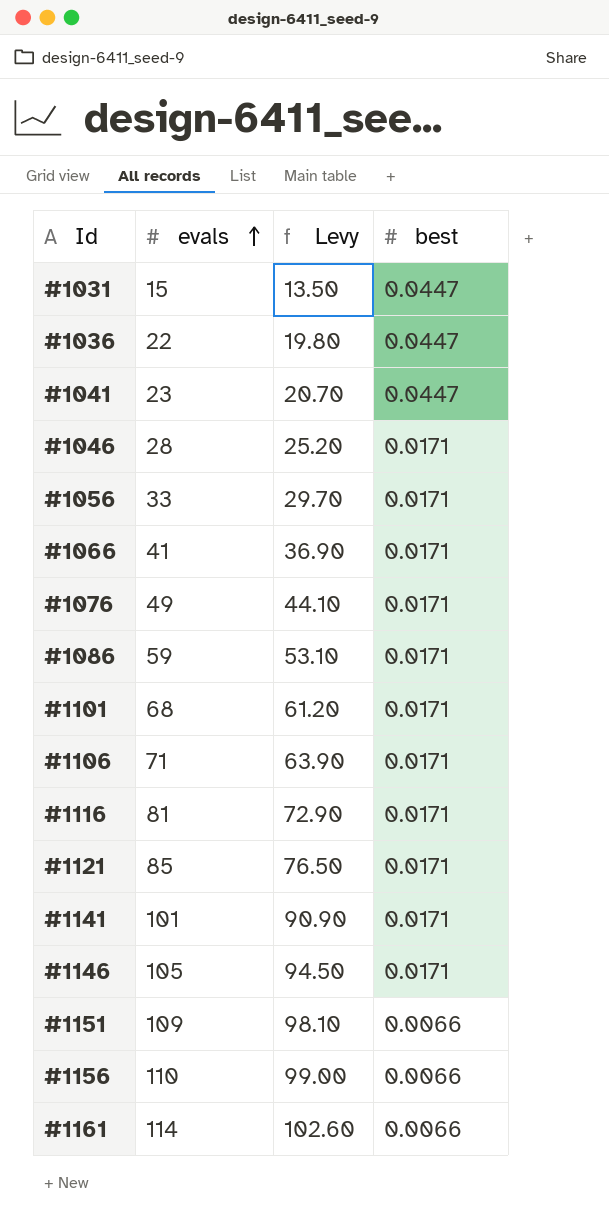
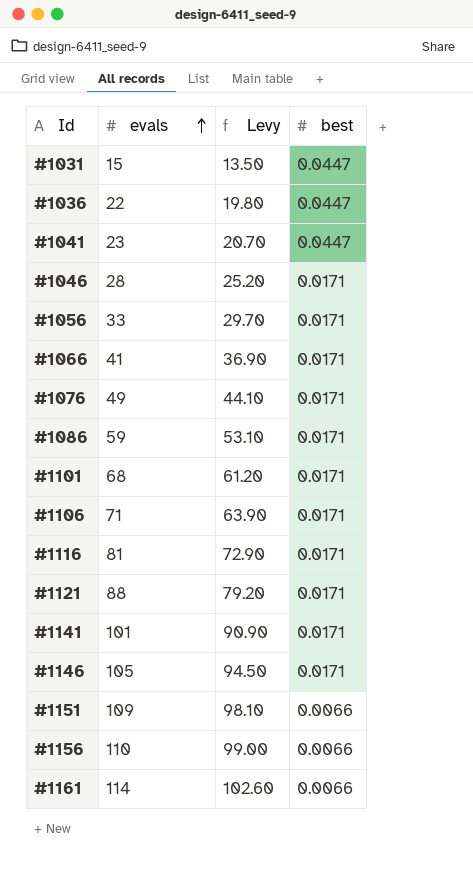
#1121 | evals: 85 -> 88
#1121 | Levy: 76.50 -> 79.20

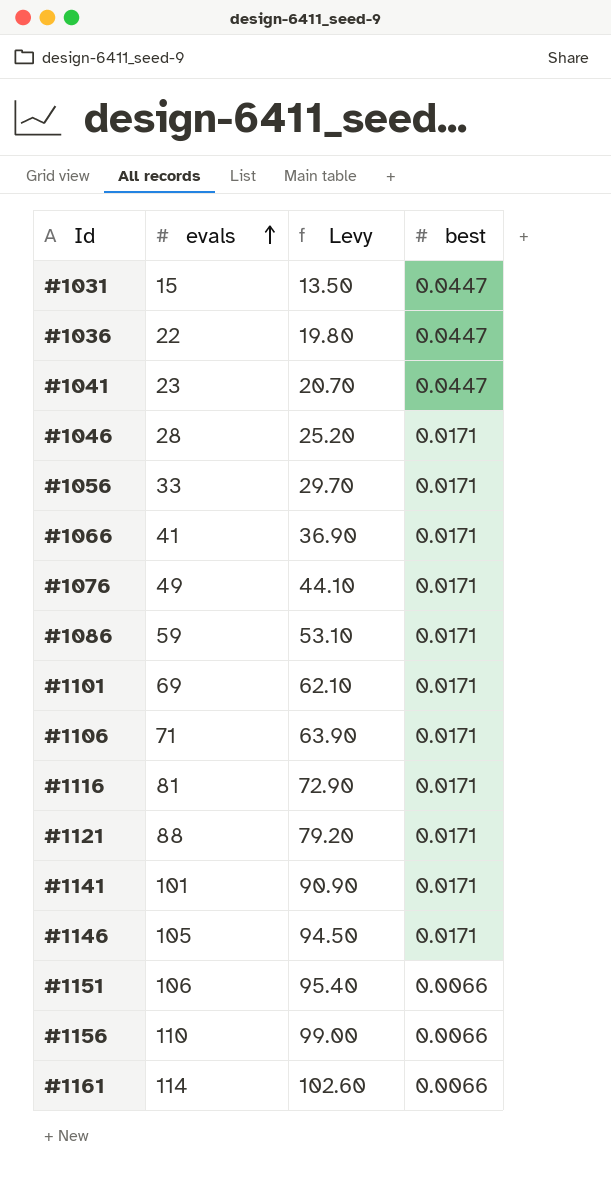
#1101 | evals: 68 -> 69
#1101 | Levy: 61.20 -> 62.10
#1151 | evals: 109 -> 106
#1151 | Levy: 98.10 -> 95.40

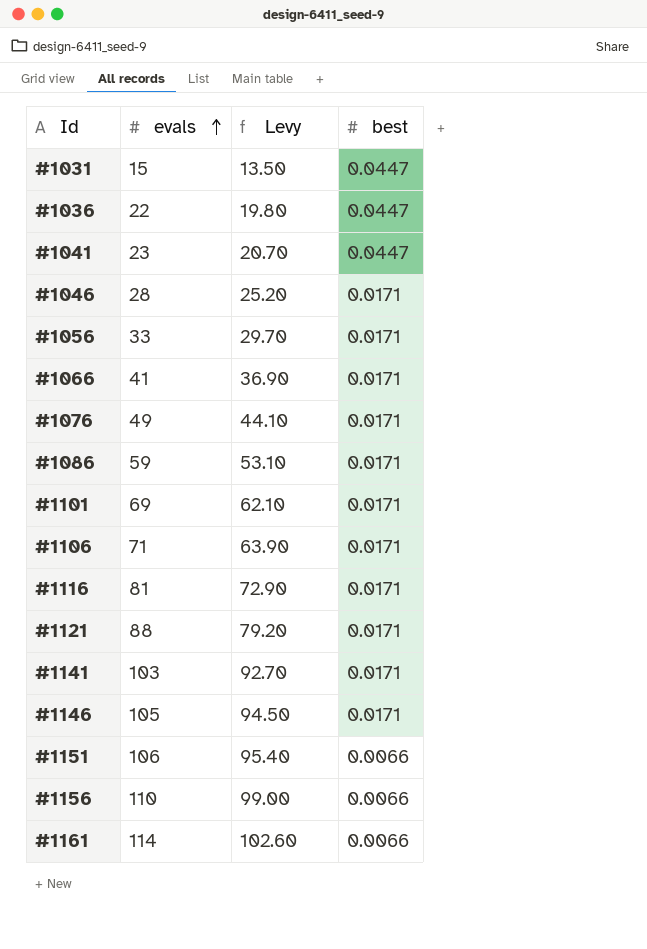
#1141 | evals: 101 -> 103
#1141 | Levy: 90.90 -> 92.70

